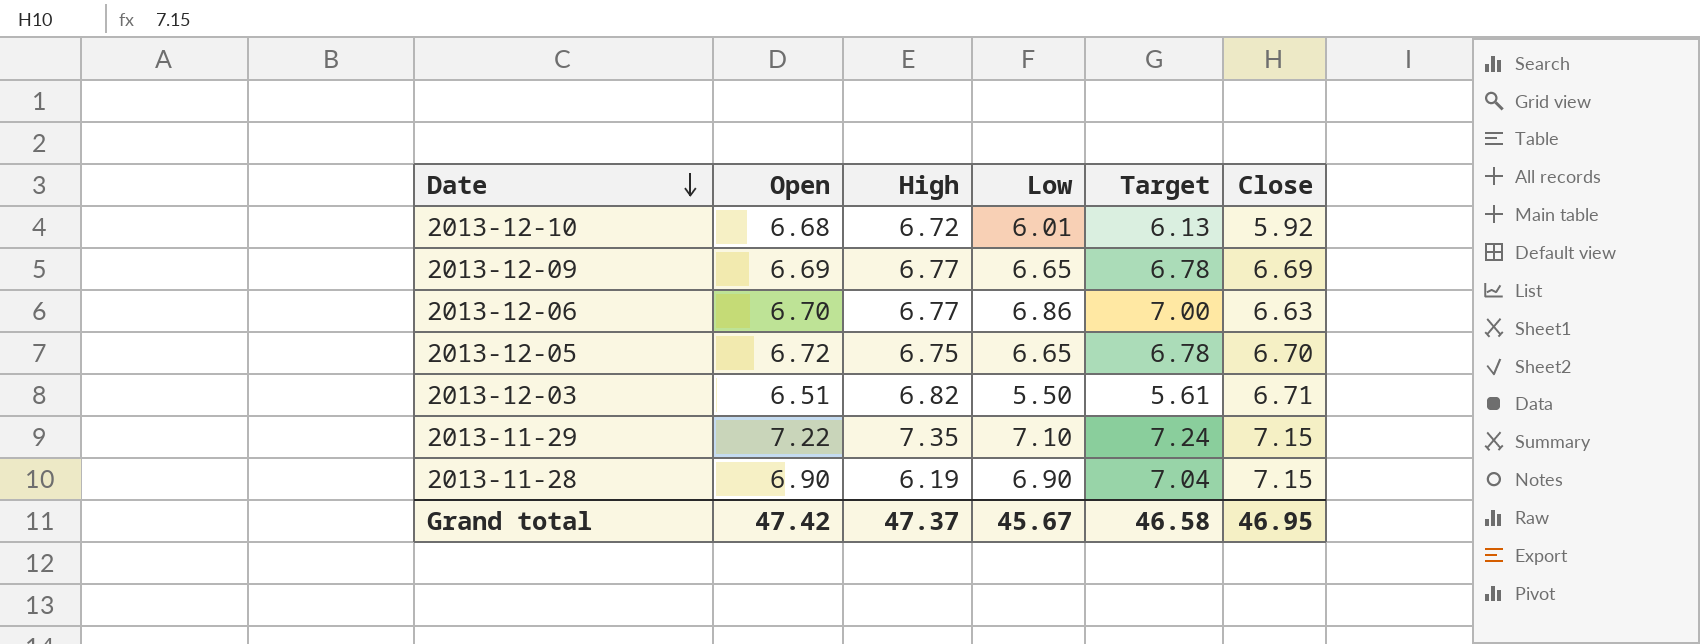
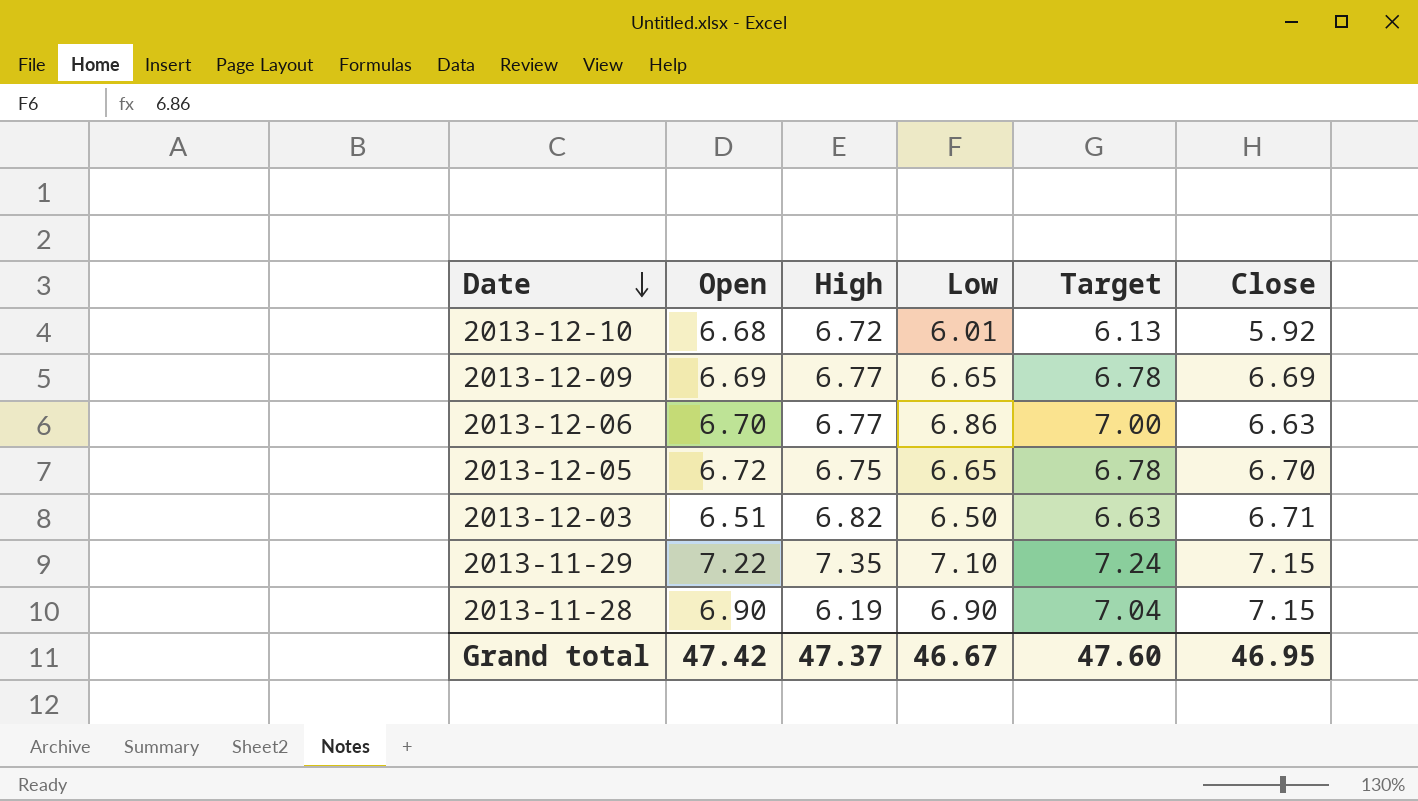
2013-12-03 | Low: 5.50 -> 6.50
2013-12-03 | Target: 5.61 -> 6.63
Grand total | Low: 45.67 -> 46.67
Grand total | Target: 46.58 -> 47.60

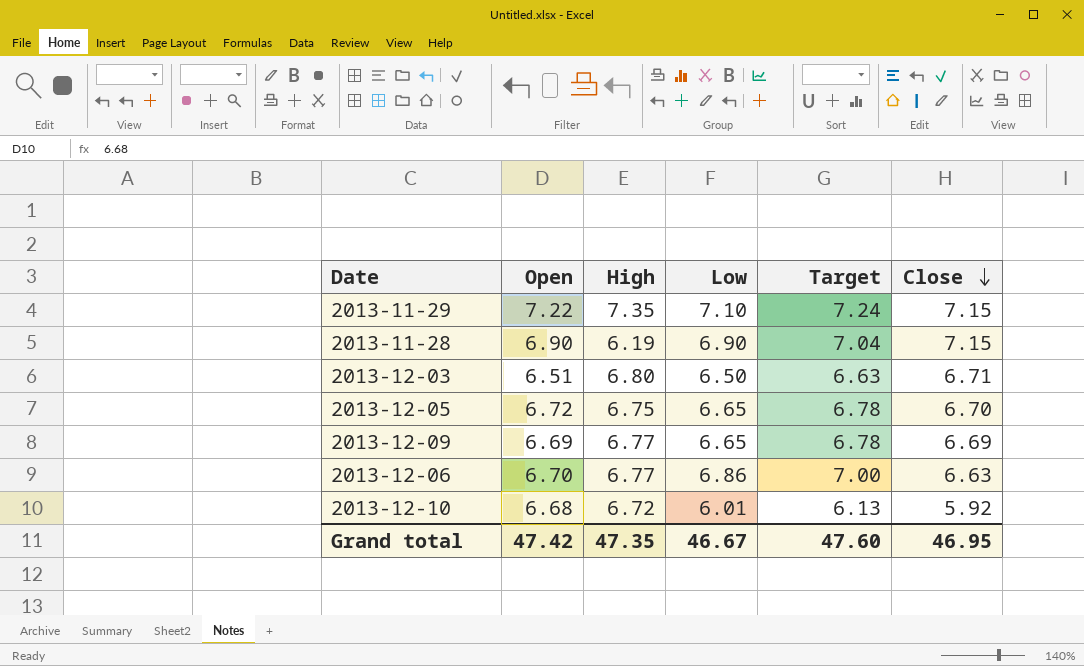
row order: Date descending -> Close descending
2013-12-03 | High: 6.82 -> 6.80
Grand total | High: 47.37 -> 47.35

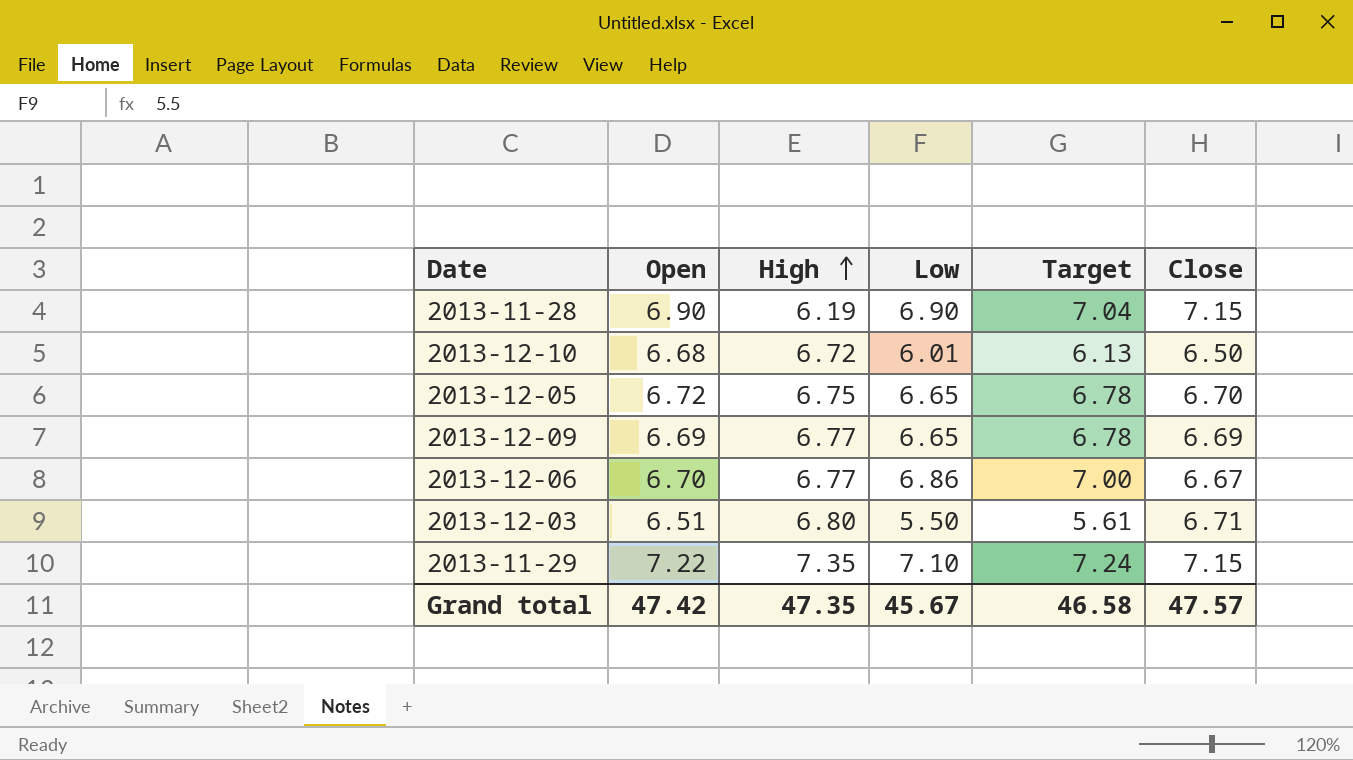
row order: Close descending -> High ascending
2013-12-10 | Close: 5.92 -> 6.50
2013-12-06 | Close: 6.63 -> 6.67
2013-12-03 | Low: 6.50 -> 5.50
2013-12-03 | Target: 6.63 -> 5.61
Grand total | Low: 46.67 -> 45.67
Grand total | Target: 47.60 -> 46.58
Grand total | Close: 46.95 -> 47.57

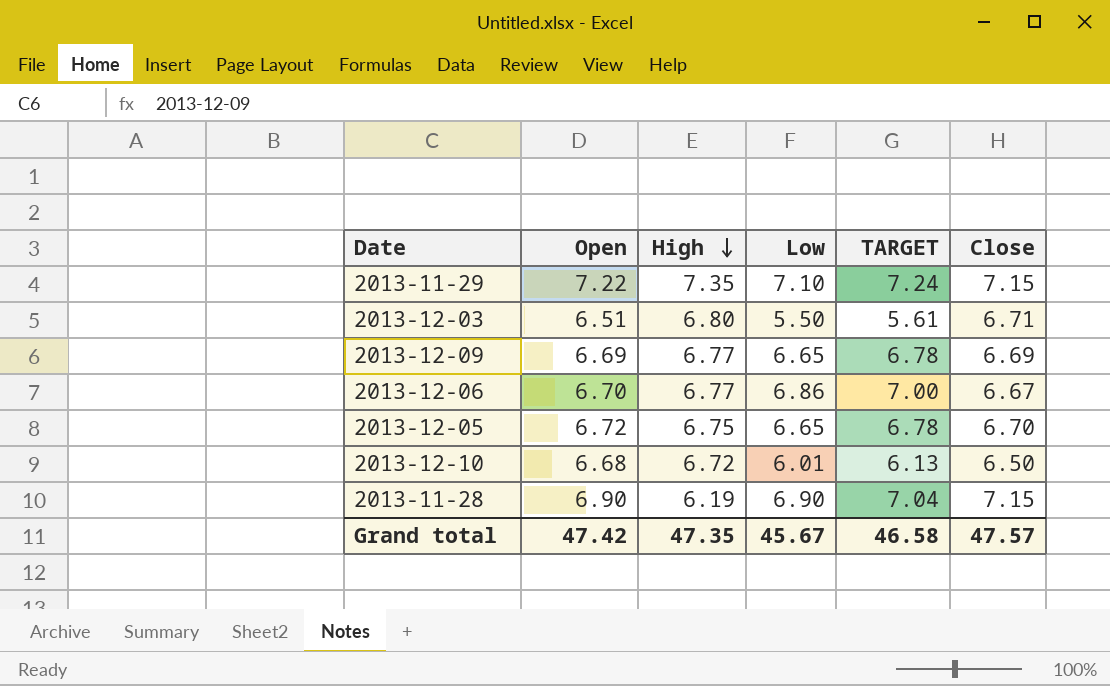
row order: High ascending -> High descending
column name: Target -> TARGET

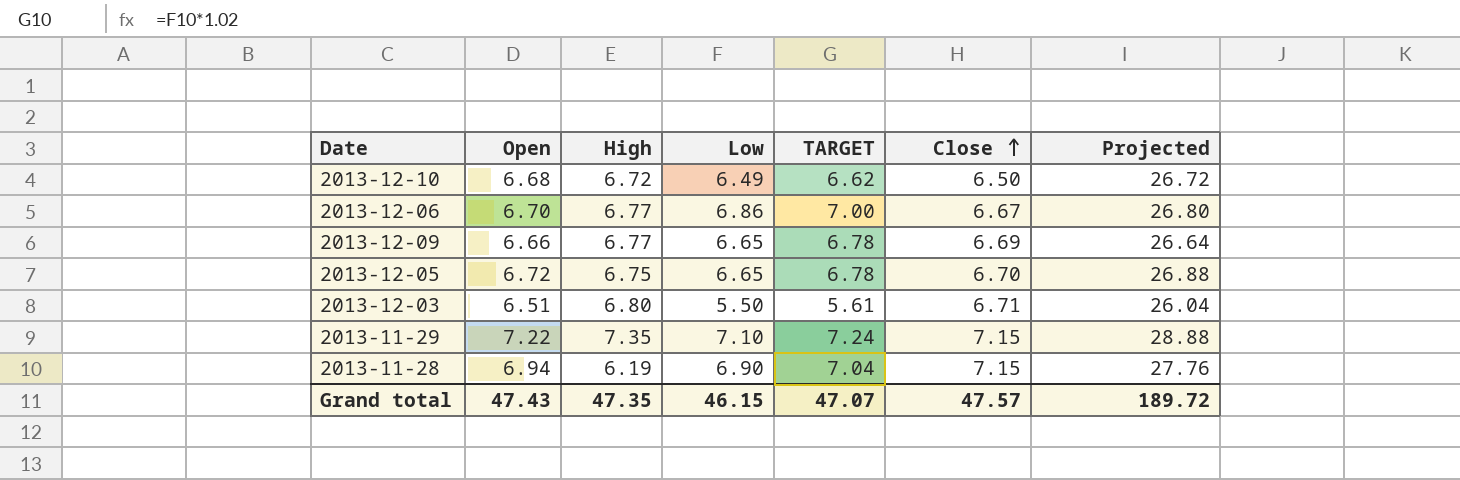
row order: High descending -> Close ascending
column Projected | formula: none -> [Open] * 4
2013-12-10 | Low: 6.01 -> 6.49
2013-12-10 | TARGET: 6.13 -> 6.62
2013-12-09 | Open: 6.69 -> 6.66
2013-11-28 | Open: 6.90 -> 6.94
Grand total | Open: 47.42 -> 47.43
Grand total | Low: 45.67 -> 46.15
Grand total | TARGET: 46.58 -> 47.07

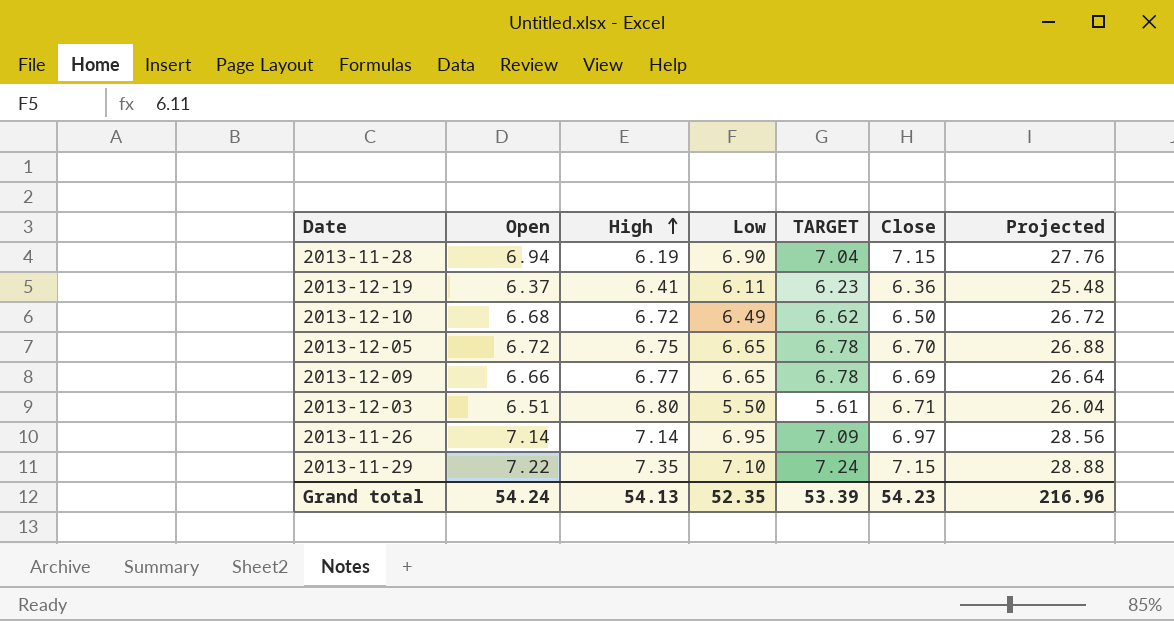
row order: Close ascending -> High ascending
row 2013-12-06: 6.70 | 6.77 | 6.86 | 7.00 | 6.67 | 26.80 -> none
row 2013-12-19: none -> 6.37 | 6.41 | 6.11 | 6.23 | 6.36 | 25.48
row 2013-11-26: none -> 7.14 | 7.14 | 6.95 | 7.09 | 6.97 | 28.56
Grand total | Open: 47.43 -> 54.24
Grand total | High: 47.35 -> 54.13
Grand total | Low: 46.15 -> 52.35
Grand total | TARGET: 47.07 -> 53.39
Grand total | Close: 47.57 -> 54.23
Grand total | Projected: 189.72 -> 216.96

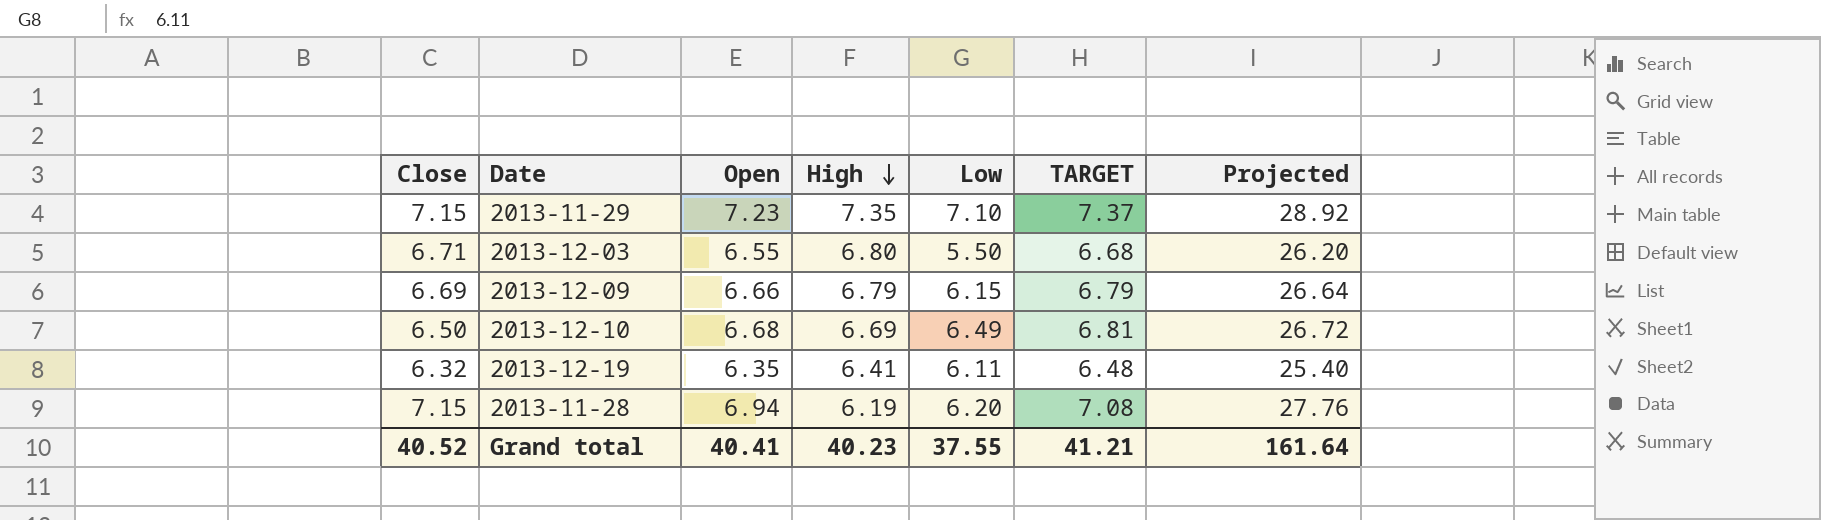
row order: High ascending -> High descending
column Close | position: 6 -> 1
column TARGET | formula: [Low] * 1.02 -> [Open] * 1.02
row 2013-12-05: 6.72 | 6.75 | 6.65 | 6.78 | 6.70 | 26.88 -> none
row 2013-11-26: 7.14 | 7.14 | 6.95 | 7.09 | 6.97 | 28.56 -> none
2013-11-29 | Open: 7.22 -> 7.23
2013-11-29 | Projected: 28.88 -> 28.92
2013-12-03 | Open: 6.51 -> 6.55
2013-12-03 | Projected: 26.04 -> 26.20
2013-12-09 | High: 6.77 -> 6.79
2013-12-09 | Low: 6.65 -> 6.15
2013-12-10 | High: 6.72 -> 6.69
2013-12-19 | Close: 6.36 -> 6.32
2013-12-19 | Open: 6.37 -> 6.35
2013-12-19 | Projected: 25.48 -> 25.40
2013-11-28 | Low: 6.90 -> 6.20
Grand total | Close: 54.23 -> 40.52
Grand total | Open: 54.24 -> 40.41
Grand total | High: 54.13 -> 40.23
Grand total | Low: 52.35 -> 37.55
Grand total | TARGET: 53.39 -> 41.21
Grand total | Projected: 216.96 -> 161.64

